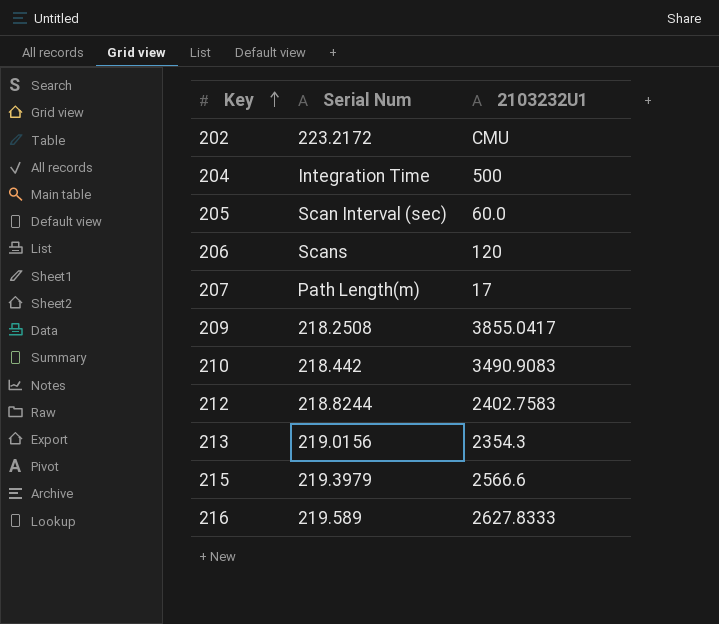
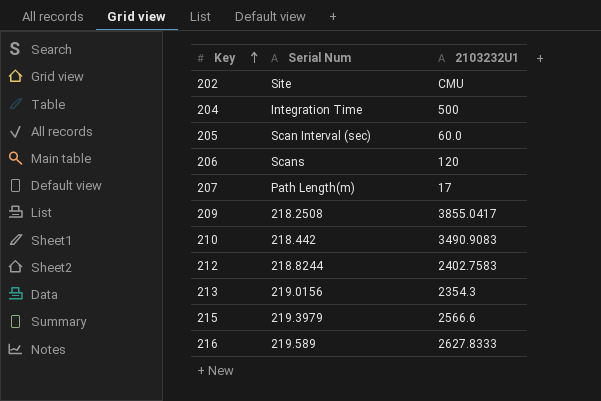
202 | Serial Num: 223.2172 -> Site

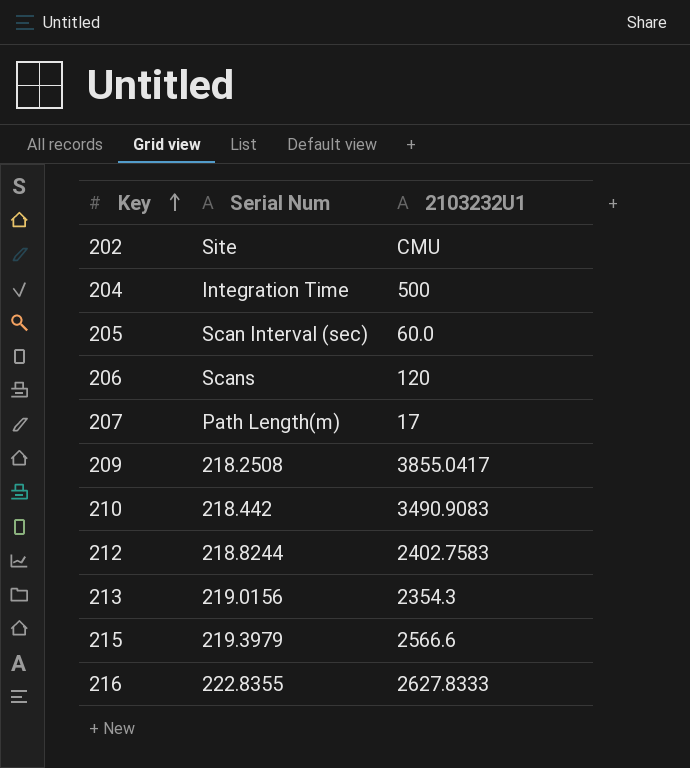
216 | Serial Num: 219.589 -> 222.8355

